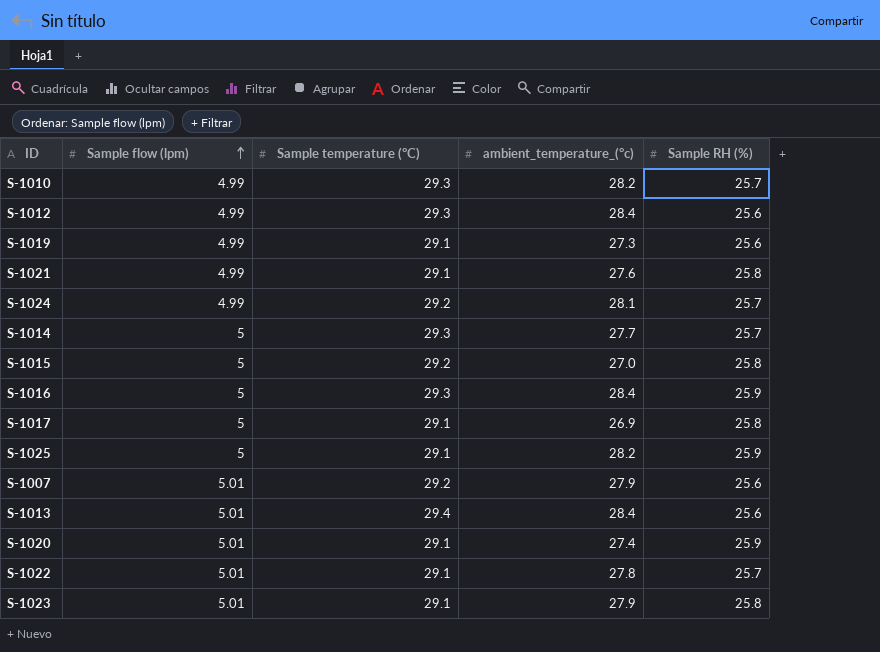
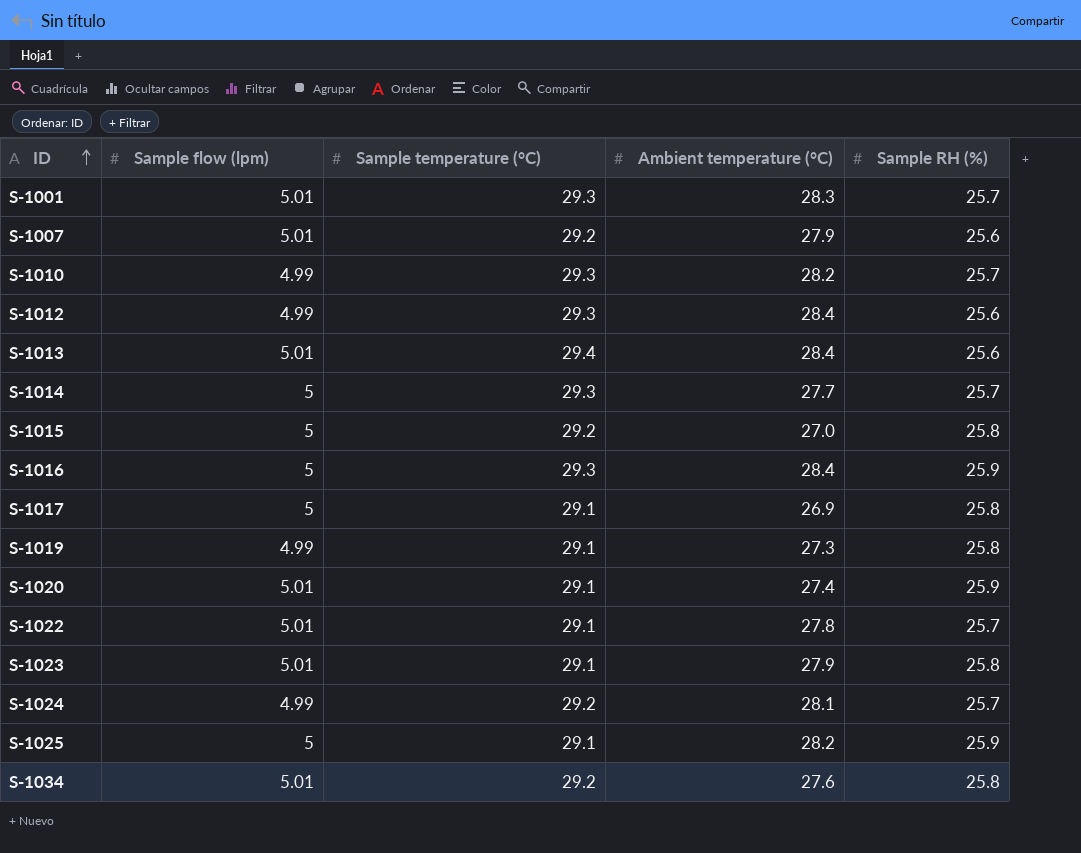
row order: Sample flow (lpm) ascending -> ID ascending
column name: ambient_temperature_(°c) -> Ambient temperature (°C)
row S-1021: 4.99 | 29.1 | 27.6 | 25.8 -> none
row S-1001: none -> 5.01 | 29.3 | 28.3 | 25.7
S-1019 | Sample RH (%): 25.6 -> 25.8
row S-1034: none -> 5.01 | 29.2 | 27.6 | 25.8

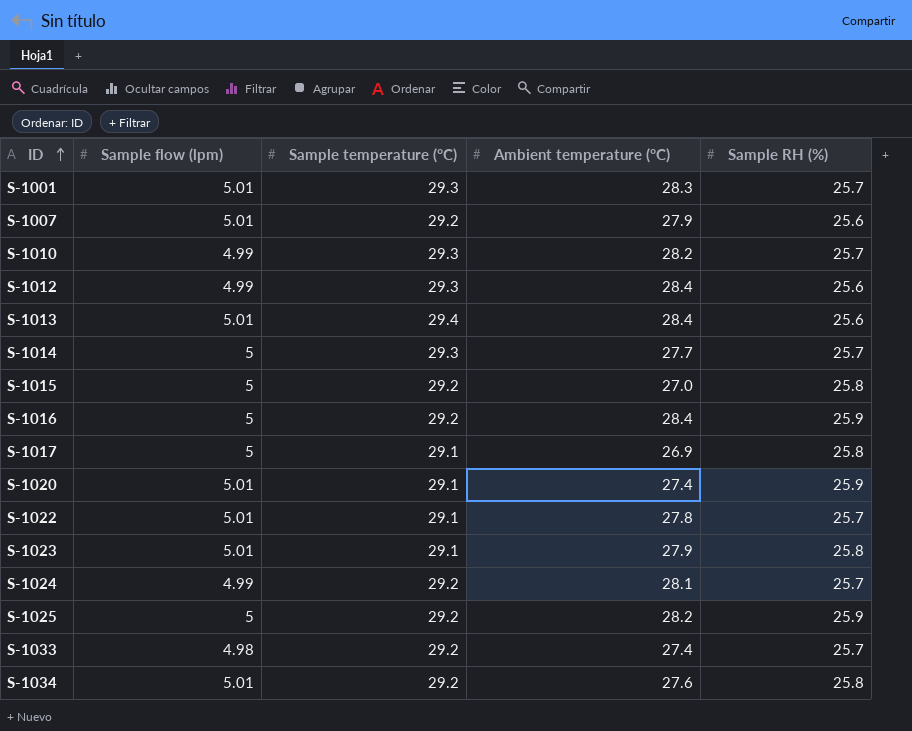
row S-1019: 4.99 | 29.1 | 27.3 | 25.8 -> none
S-1016 | Sample temperature (°C): 29.3 -> 29.2
S-1025 | Sample temperature (°C): 29.1 -> 29.2
row S-1033: none -> 4.98 | 29.2 | 27.4 | 25.7

